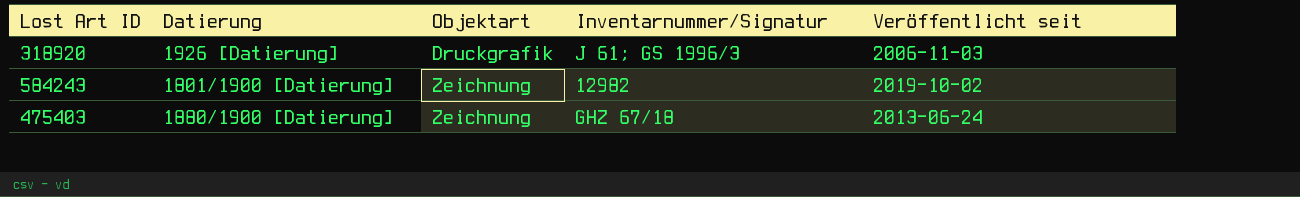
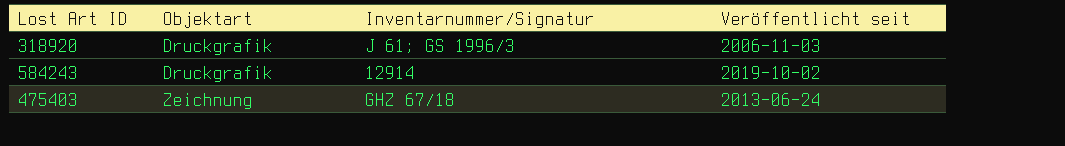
column Datierung | position: 2 -> none
584243 | Objektart: Zeichnung -> Druckgrafik
584243 | Inventarnummer/Signatur: 12982 -> 12914

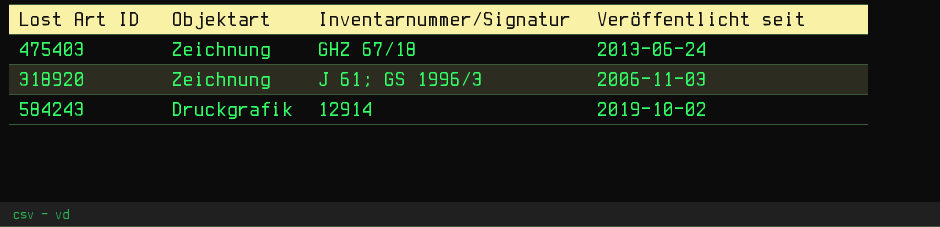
row order: Objektart ascending -> Objektart descending
318920 | Objektart: Druckgrafik -> Zeichnung

